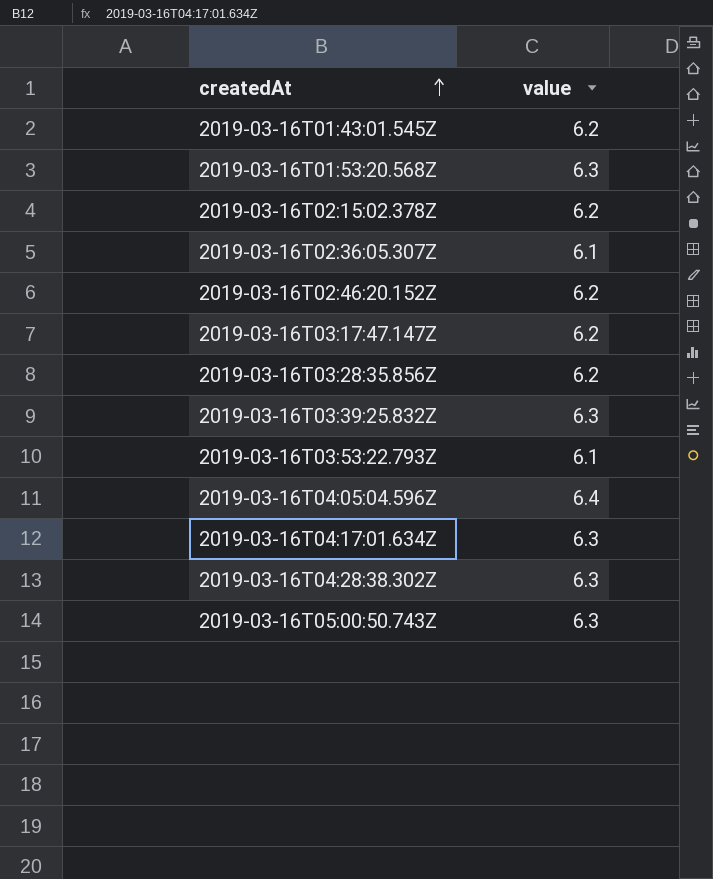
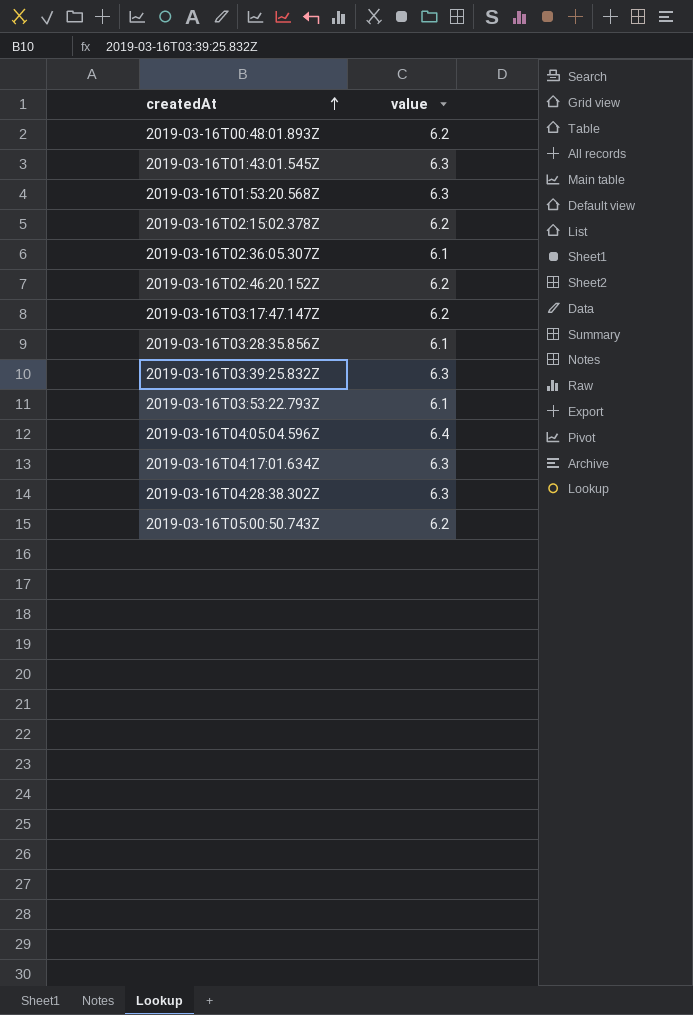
row 2019-03-16T00:48:01.893Z: none -> 6.2
2019-03-16T01:43:01.545Z | value: 6.2 -> 6.3
2019-03-16T03:28:35.856Z | value: 6.2 -> 6.1
2019-03-16T05:00:50.743Z | value: 6.3 -> 6.2

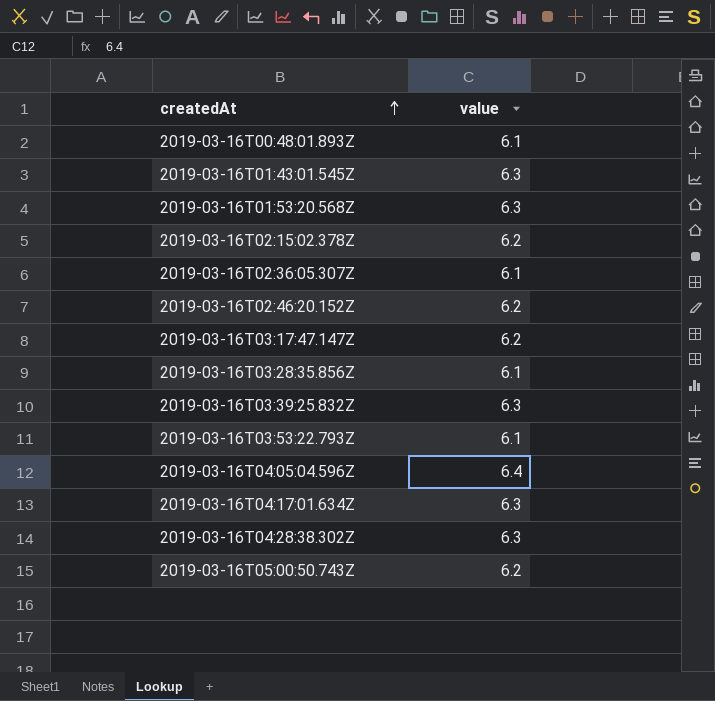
2019-03-16T00:48:01.893Z | value: 6.2 -> 6.1

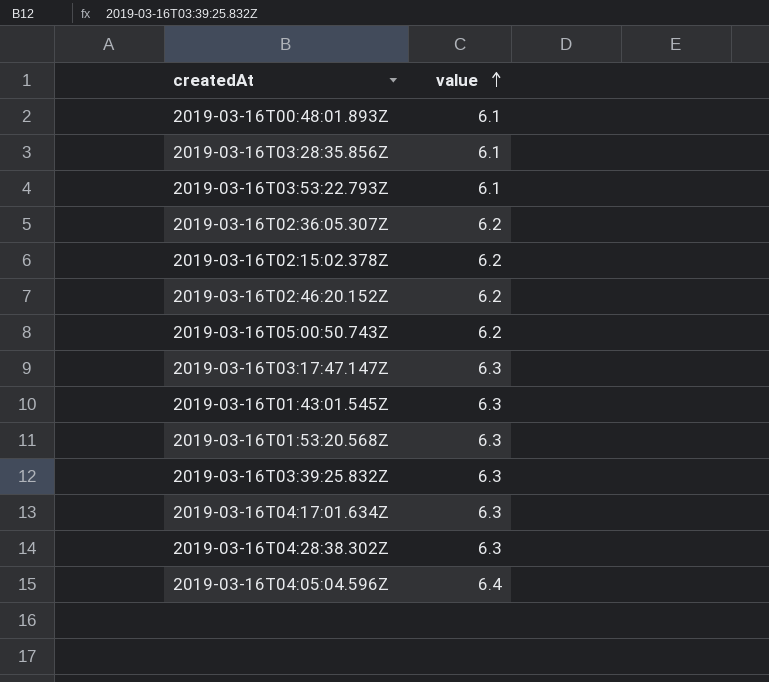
row order: createdAt ascending -> value ascending
2019-03-16T02:36:05.307Z | value: 6.1 -> 6.2
2019-03-16T03:17:47.147Z | value: 6.2 -> 6.3

